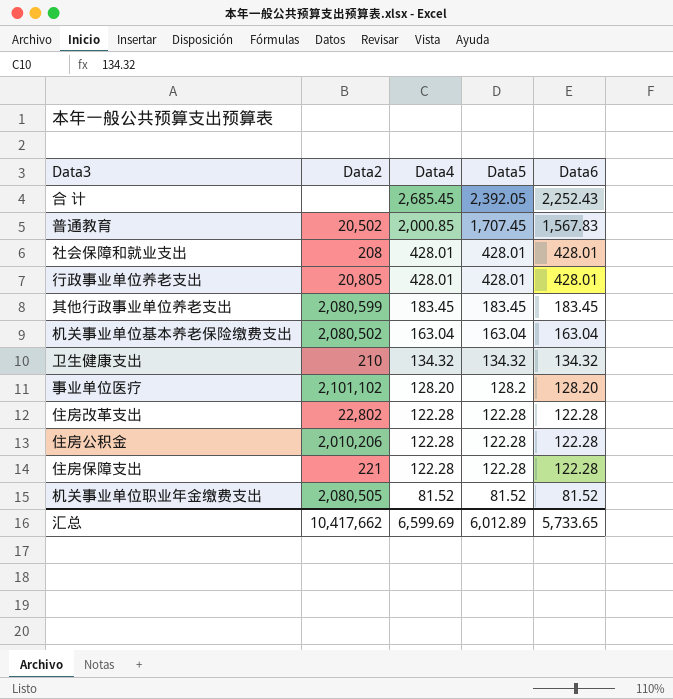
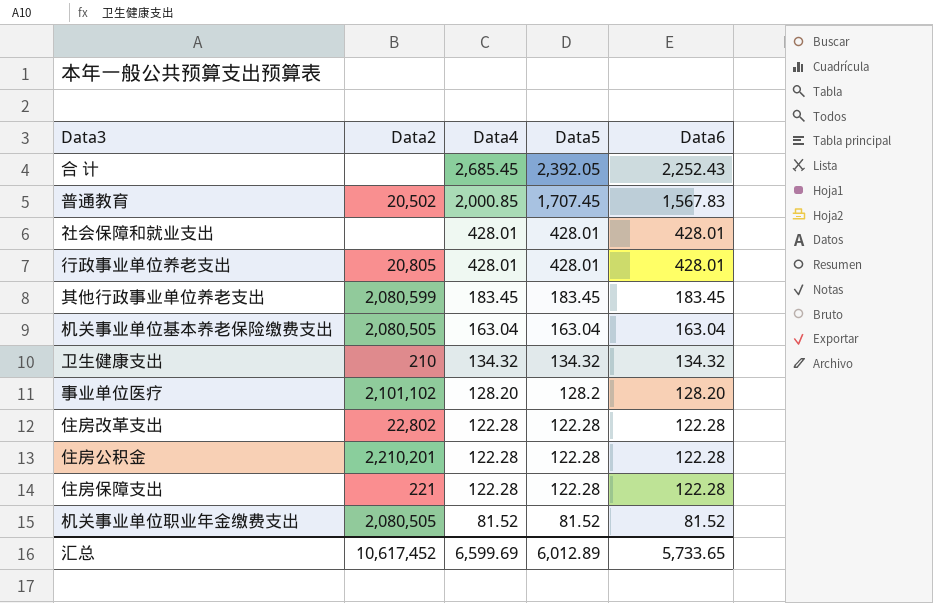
社会保障和就业支出 | Data2: 208 -> none
机关事业单位基本养老保险缴费支出 | Data2: 2,080,502 -> 2,080,505
住房公积金 | Data2: 2,010,206 -> 2,210,201
汇总 | Data2: 10,417,662 -> 10,617,452

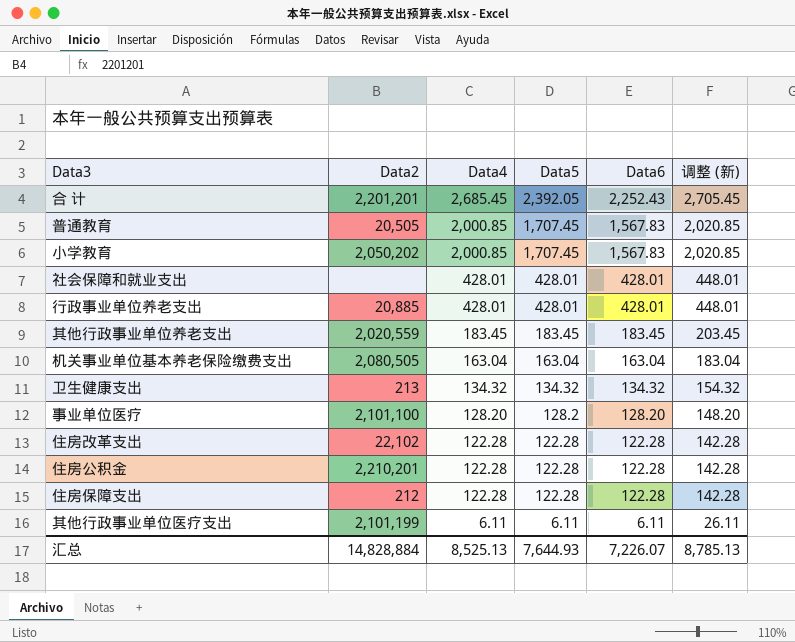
column 调整 (新) | formula: none -> [Data4] + 20
row 机关事业单位职业年金缴费支出: 2,080,505 | 81.52 | 81.52 | 81.52 -> none
合 计 | Data2: none -> 2,201,201
普通教育 | Data2: 20,502 -> 20,505
row 小学教育: none -> 2,050,202 | 2,000.85 | 1,707.45 | 1,567.83 | 2,020.85
行政事业单位养老支出 | Data2: 20,805 -> 20,885
其他行政事业单位养老支出 | Data2: 2,080,599 -> 2,020,559
卫生健康支出 | Data2: 210 -> 213
事业单位医疗 | Data2: 2,101,102 -> 2,101,100
住房改革支出 | Data2: 22,802 -> 22,102
住房保障支出 | Data2: 221 -> 212
row 其他行政事业单位医疗支出: none -> 2,101,199 | 6.11 | 6.11 | 6.11 | 26.11
汇总 | Data2: 10,617,452 -> 14,828,884
汇总 | Data4: 6,599.69 -> 8,525.13
汇总 | Data5: 6,012.89 -> 7,644.93
汇总 | Data6: 5,733.65 -> 7,226.07

